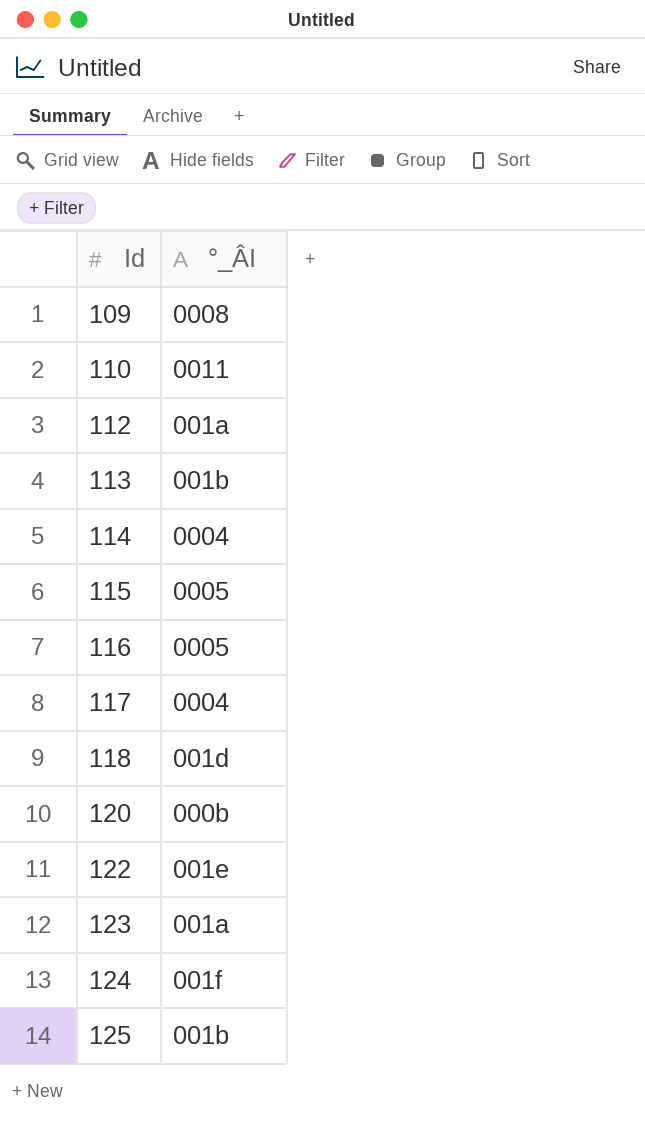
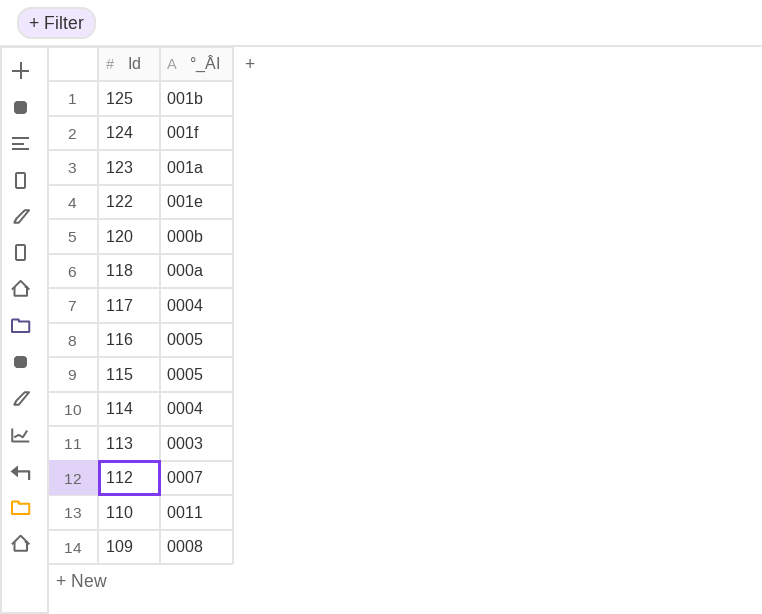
row order: Id ascending -> Id descending
118 | °_ÂI: 001d -> 000a
113 | °_ÂI: 001b -> 0003
112 | °_ÂI: 001a -> 0007

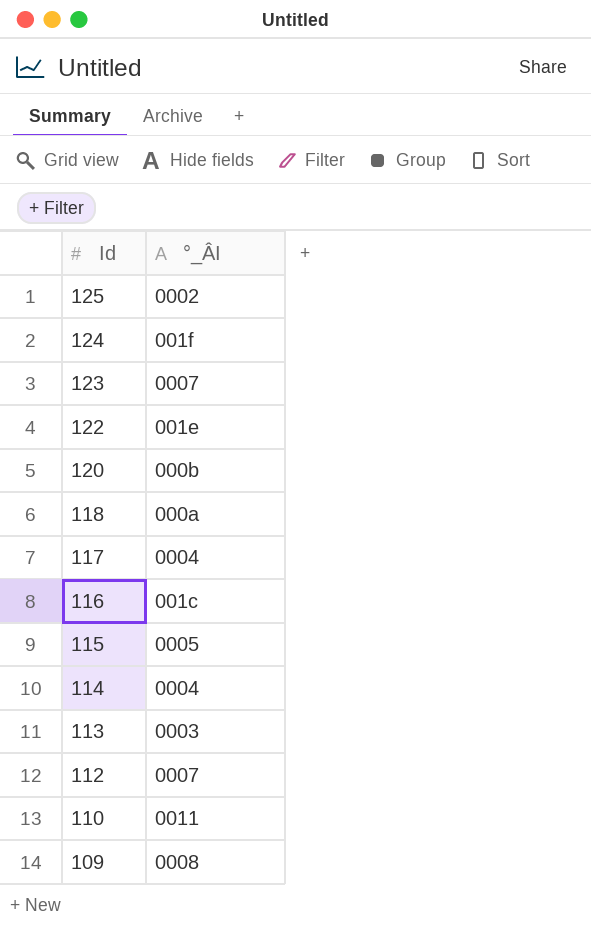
125 | °_ÂI: 001b -> 0002
123 | °_ÂI: 001a -> 0007
116 | °_ÂI: 0005 -> 001c

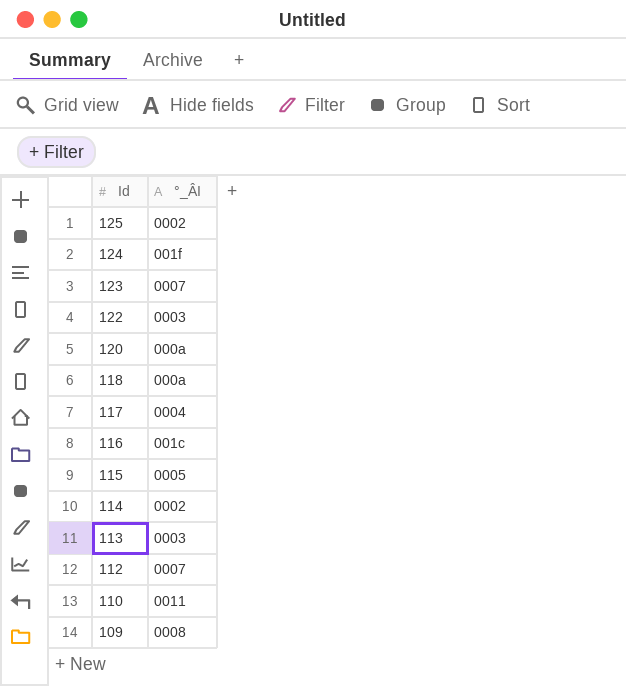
122 | °_ÂI: 001e -> 0003
120 | °_ÂI: 000b -> 000a
114 | °_ÂI: 0004 -> 0002

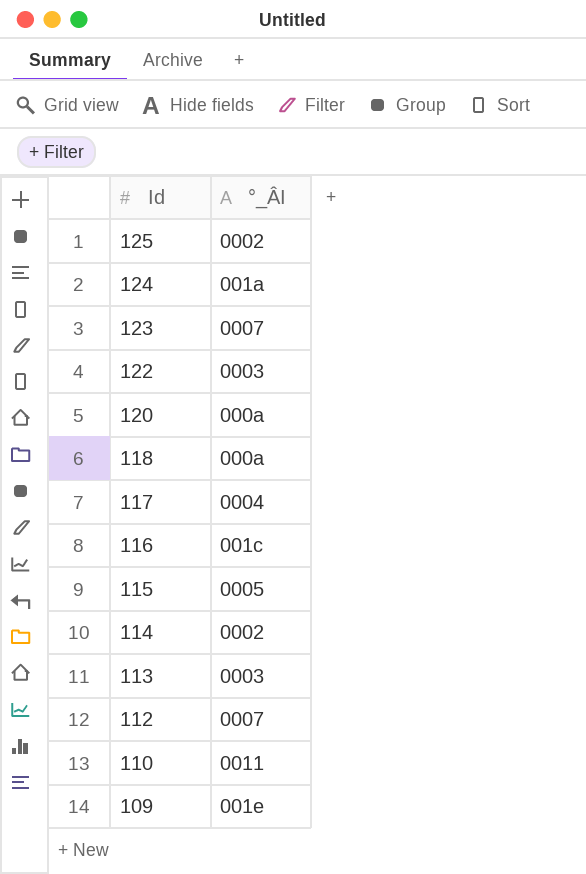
124 | °_ÂI: 001f -> 001a
109 | °_ÂI: 0008 -> 001e

